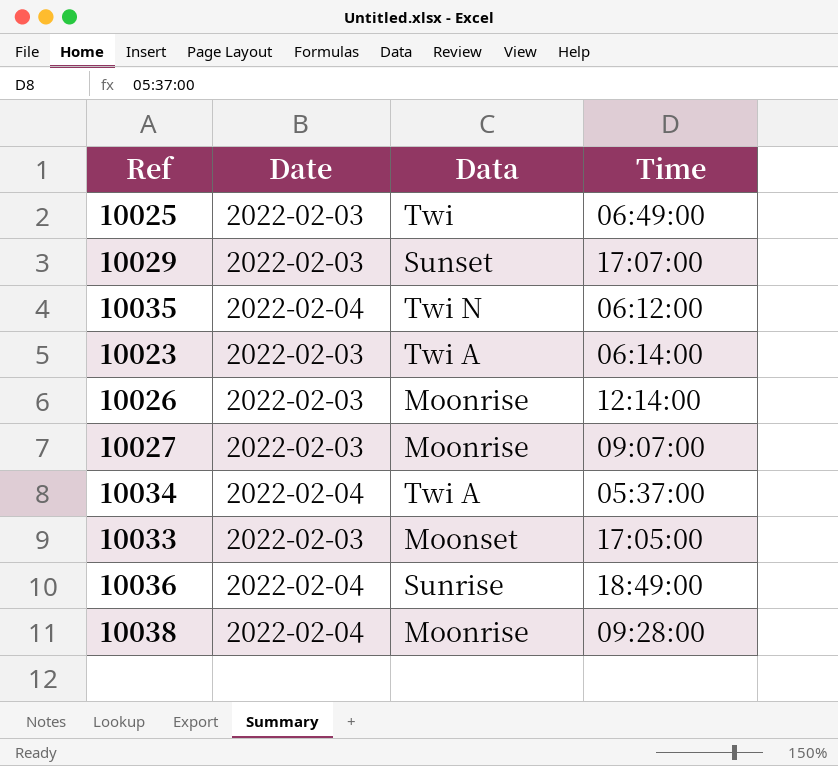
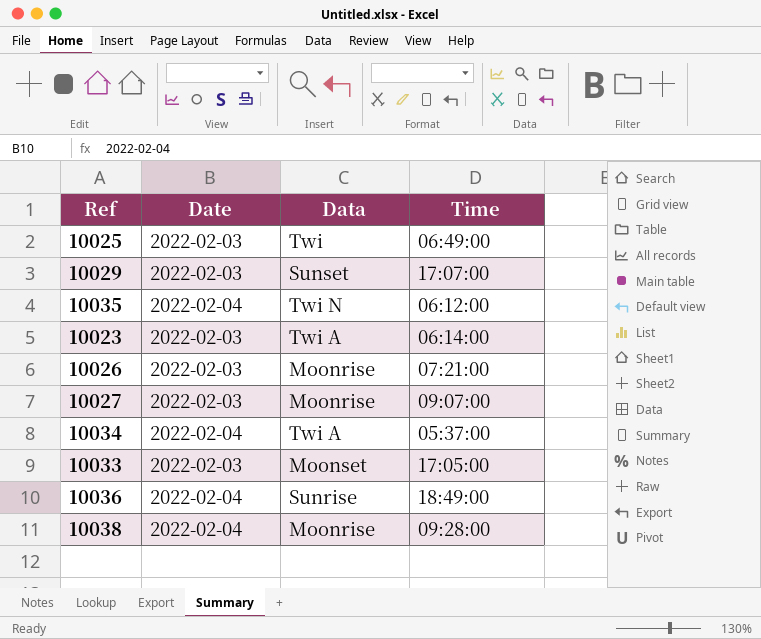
10026 | Time: 12:14:00 -> 07:21:00

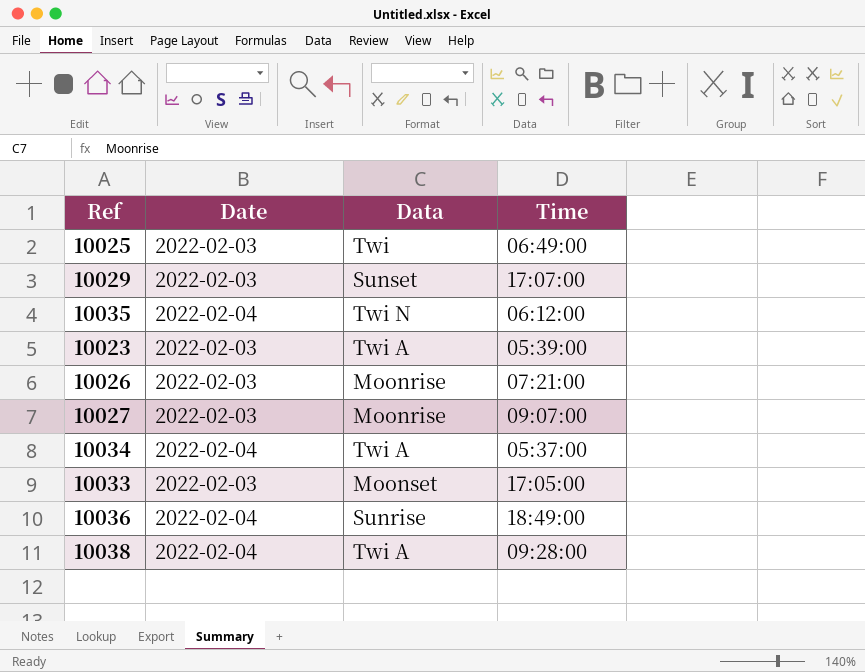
10023 | Time: 06:14:00 -> 05:39:00
10038 | Data: Moonrise -> Twi A

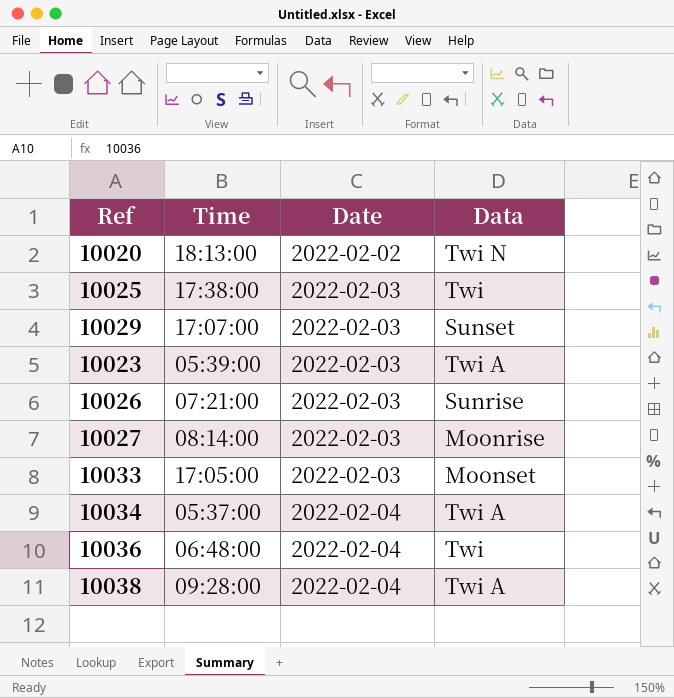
row order: none -> Date ascending
column Time | position: 4 -> 2
row 10035: 2022-02-04 | Twi N | 06:12:00 -> none
row 10020: none -> 18:13:00 | 2022-02-02 | Twi N
10025 | Time: 06:49:00 -> 17:38:00
10026 | Data: Moonrise -> Sunrise
10027 | Time: 09:07:00 -> 08:14:00
10036 | Time: 18:49:00 -> 06:48:00
10036 | Data: Sunrise -> Twi

